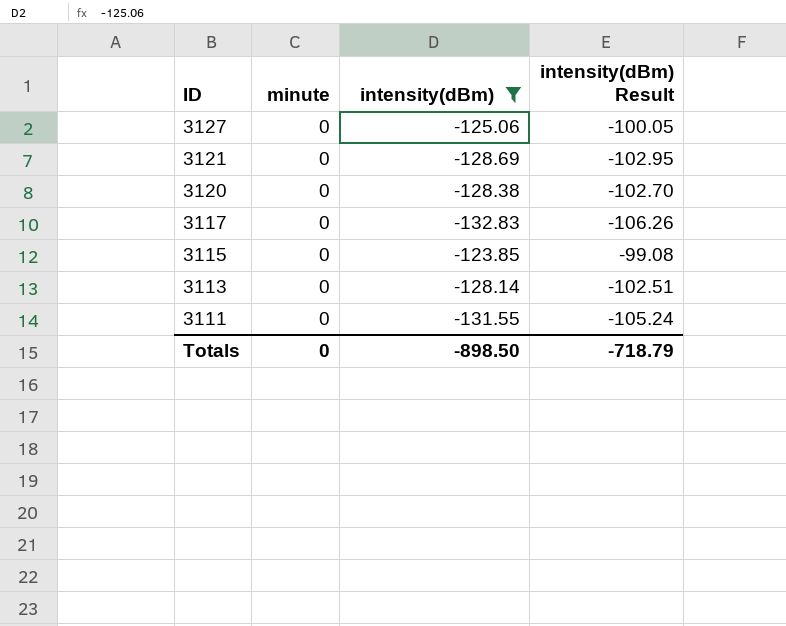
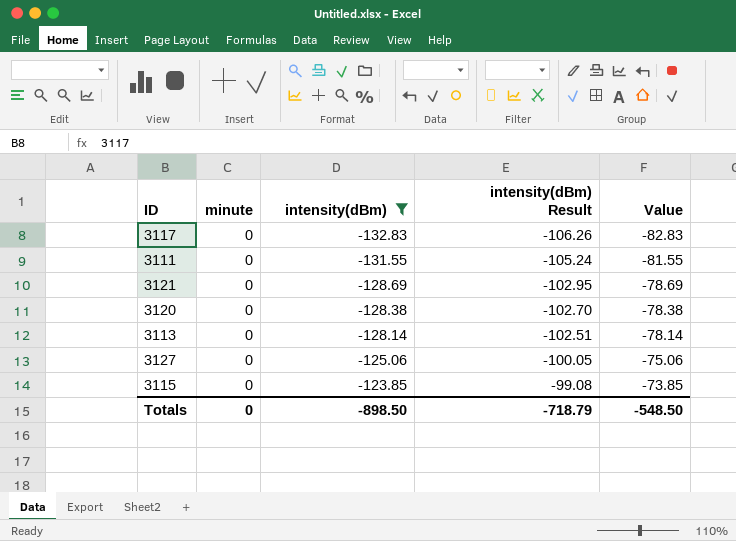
row order: ID descending -> intensity(dBm) ascending
column Value | formula: none -> [intensity(dBm)] + 50

